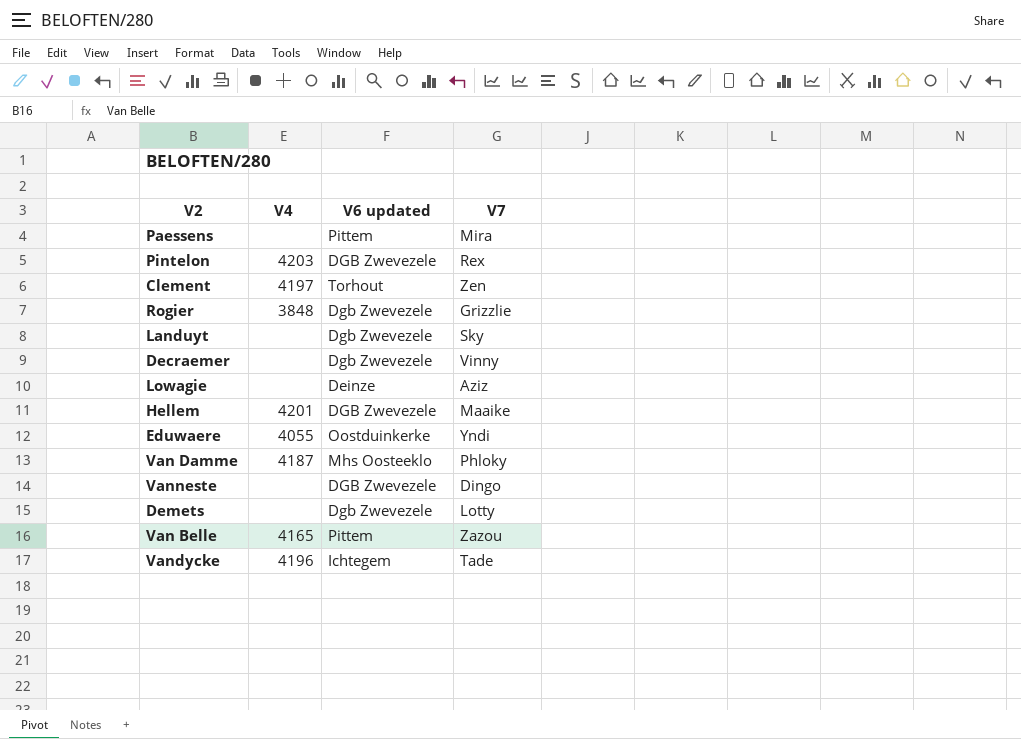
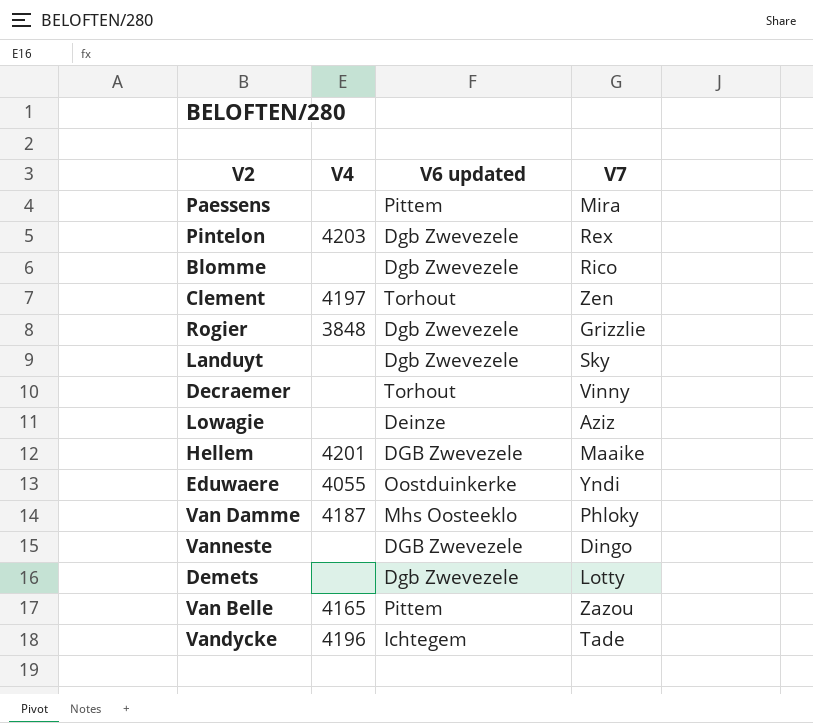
Pintelon | V6 updated: DGB Zwevezele -> Dgb Zwevezele
row Blomme: none -> none | Dgb Zwevezele | Rico
Decraemer | V6 updated: Dgb Zwevezele -> Torhout

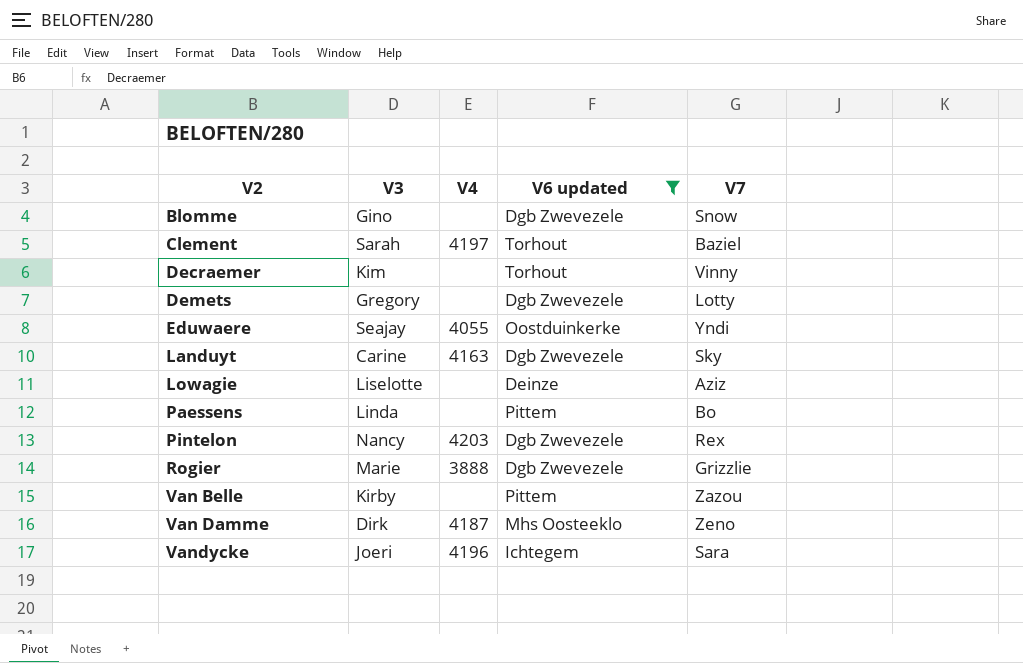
filter: none -> V6 updated != DGB Zwevezele
row order: none -> V2 ascending
column V3 | position: none -> 2
Blomme | V7: Rico -> Snow
Clement | V7: Zen -> Baziel
Landuyt | V4: none -> 4163
Paessens | V7: Mira -> Bo
Rogier | V4: 3848 -> 3888
Van Belle | V4: 4165 -> none
Van Damme | V7: Phloky -> Zeno
Vandycke | V7: Tade -> Sara

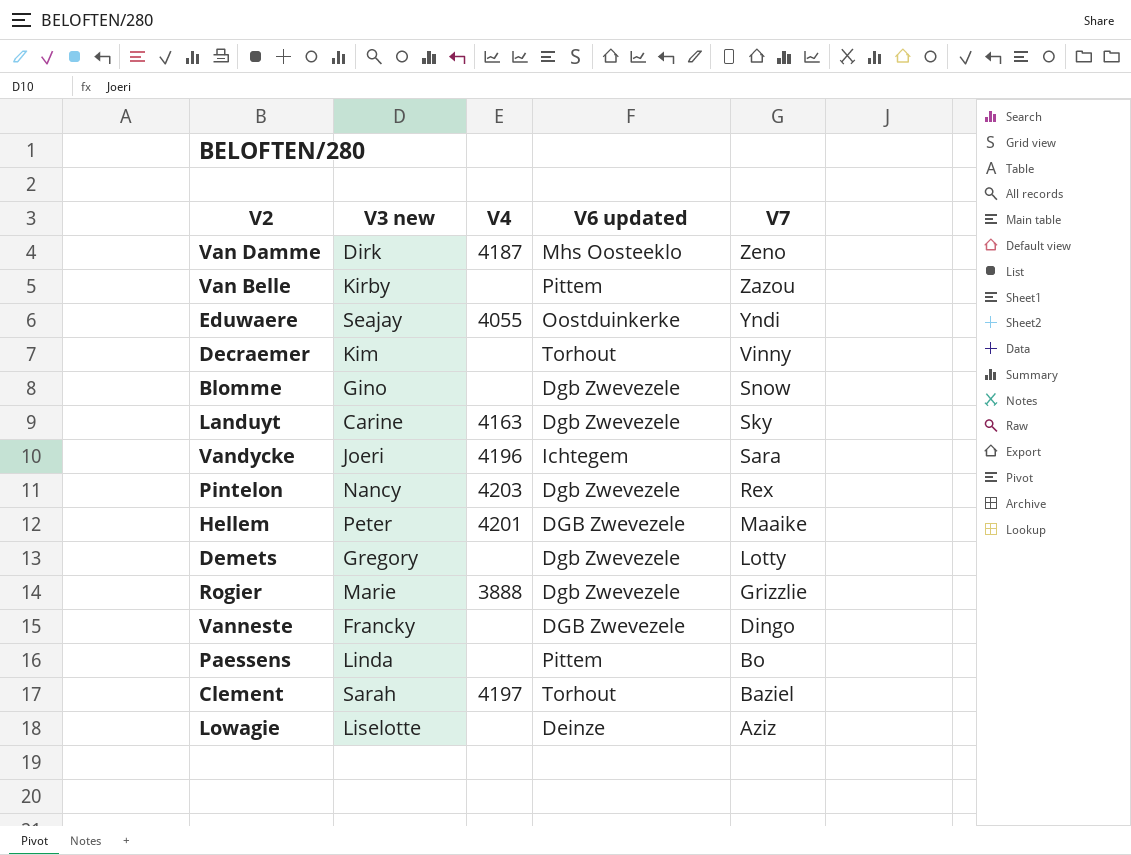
filter: V6 updated != DGB Zwevezele -> none
row order: V2 ascending -> V7 descending
column name: V3 -> V3 new

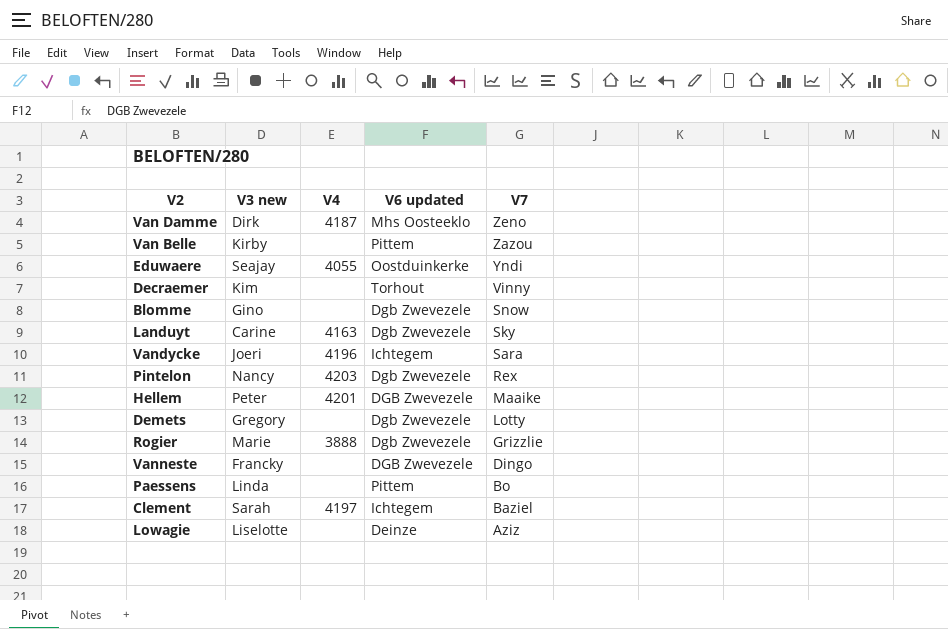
Clement | V6 updated: Torhout -> Ichtegem

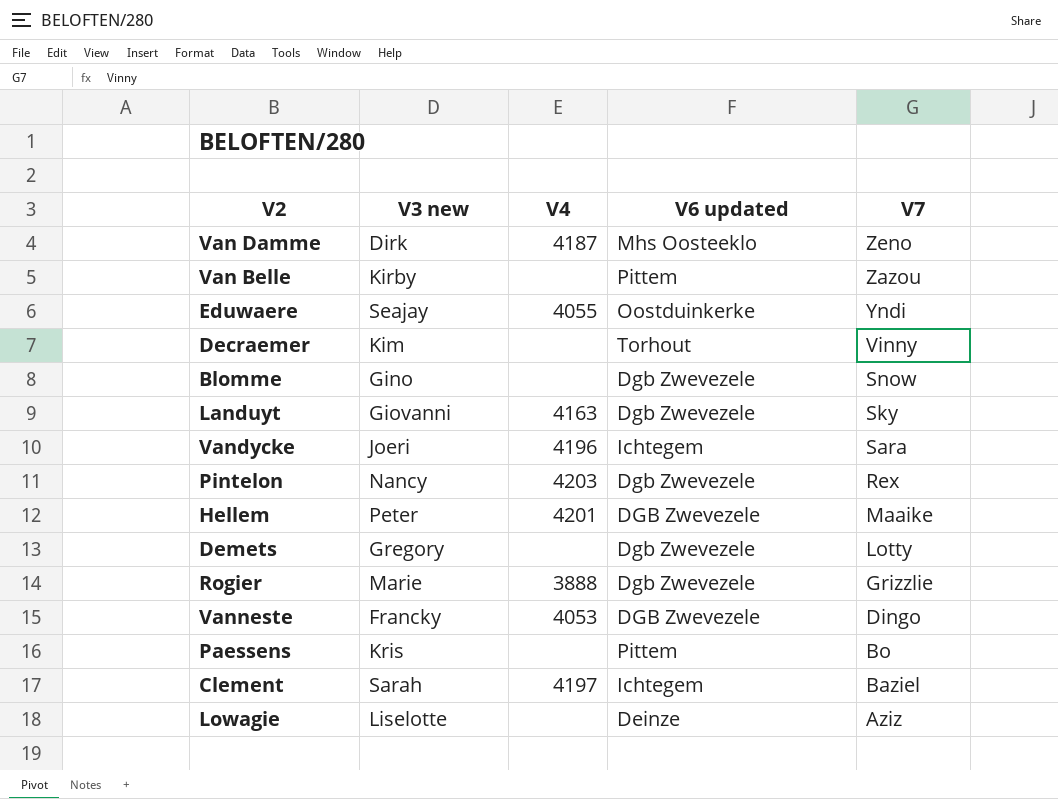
Landuyt | V3 new: Carine -> Giovanni
Vanneste | V4: none -> 4053
Paessens | V3 new: Linda -> Kris

